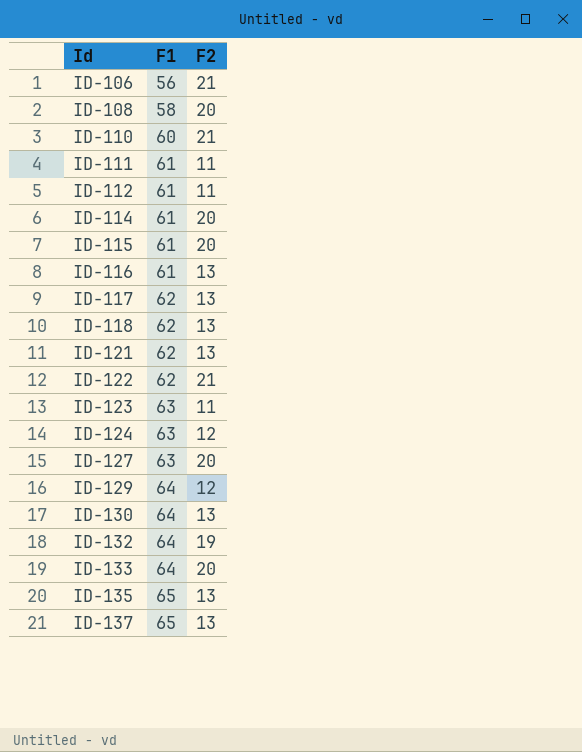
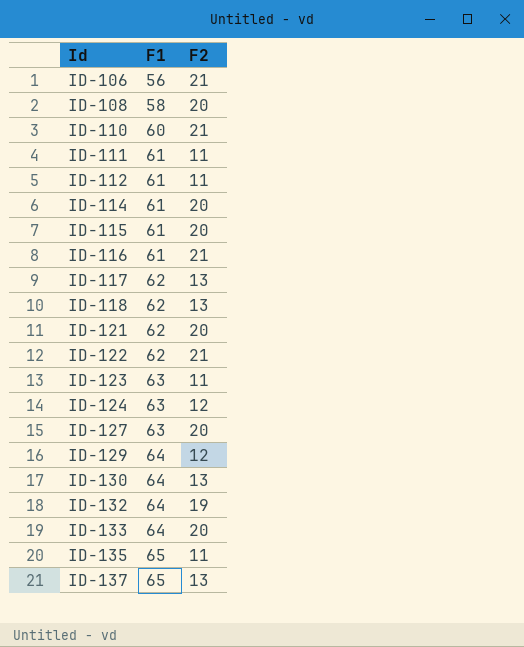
ID-116 | F2: 13 -> 21
ID-121 | F2: 13 -> 20
ID-135 | F2: 13 -> 11

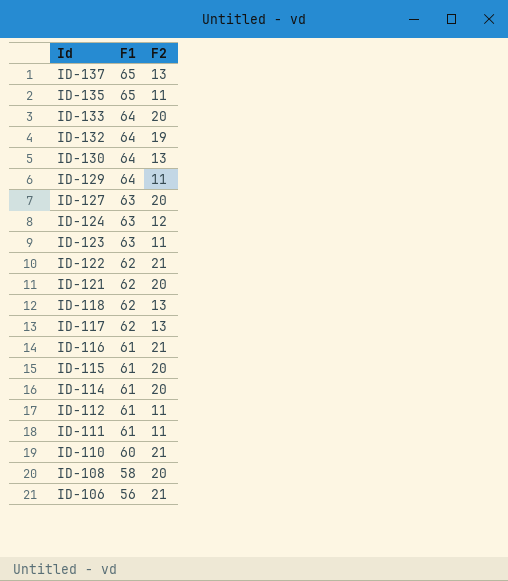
row order: Id ascending -> Id descending
ID-129 | F2: 12 -> 11

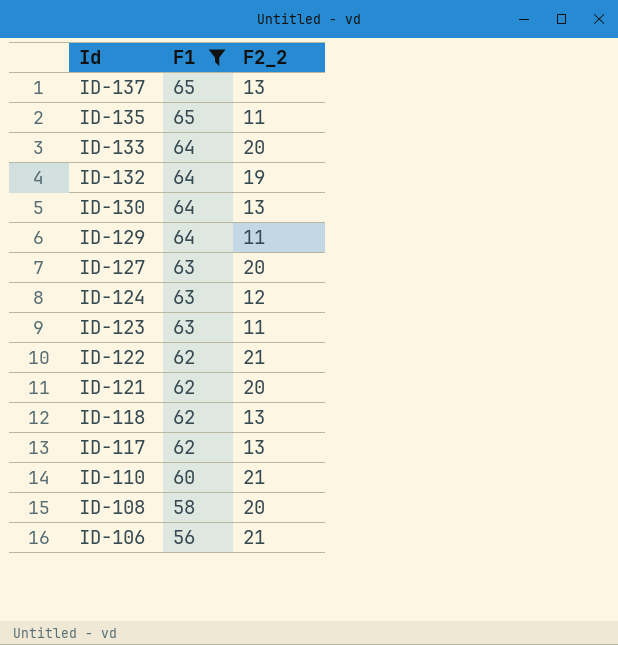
filter: none -> F1 != 61
column name: F2 -> F2_2

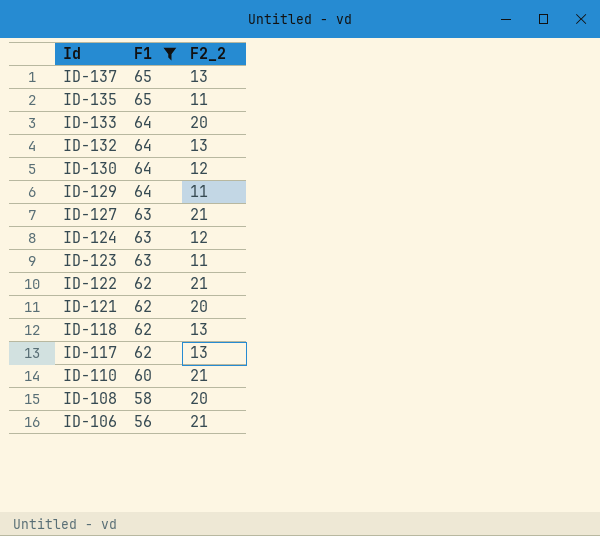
ID-132 | F2_2: 19 -> 13
ID-130 | F2_2: 13 -> 12
ID-127 | F2_2: 20 -> 21

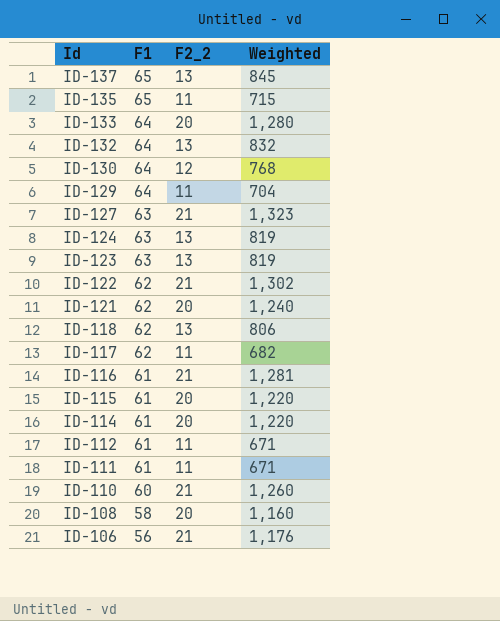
filter: F1 != 61 -> none
column Weighted | formula: none -> [F1] * [F2_2]
ID-124 | F2_2: 12 -> 13
ID-123 | F2_2: 11 -> 13
ID-117 | F2_2: 13 -> 11

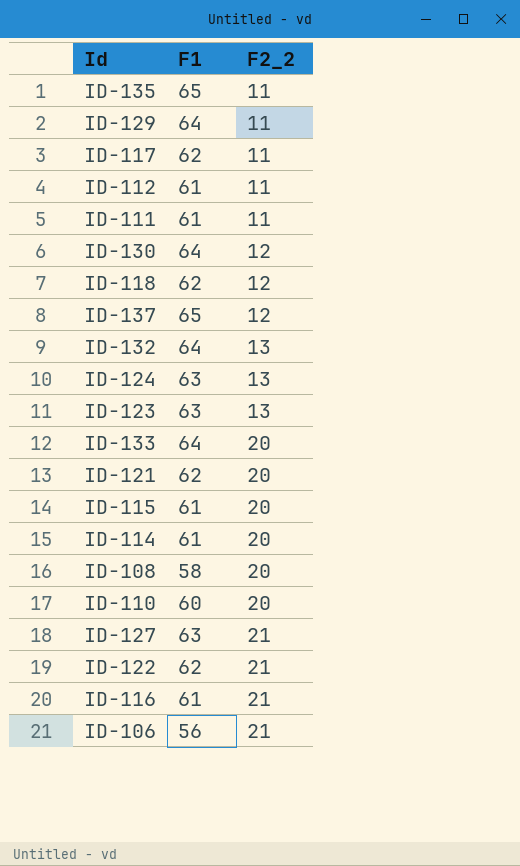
row order: Id descending -> F2_2 ascending
column Weighted | formula: [F1] * [F2_2] -> none
ID-118 | F2_2: 13 -> 12
ID-137 | F2_2: 13 -> 12
ID-110 | F2_2: 21 -> 20

